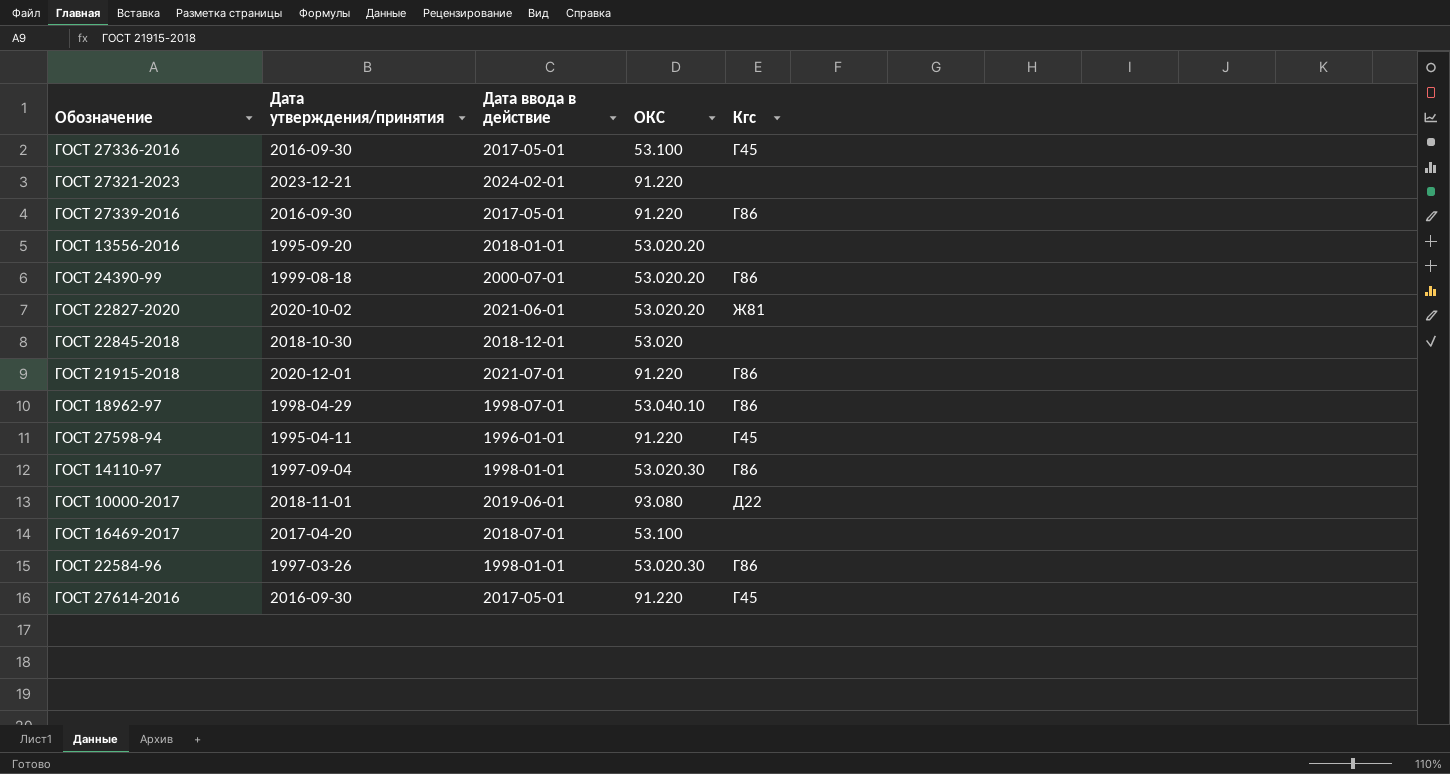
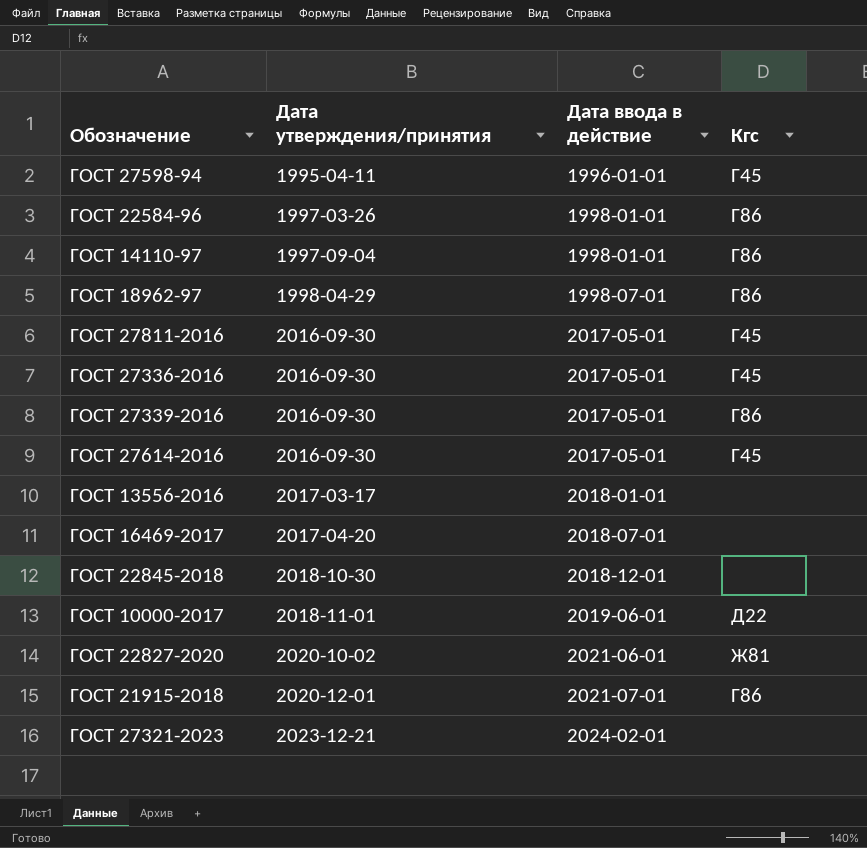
row order: none -> Дата утверждения/принятия ascending
column ОКС | position: 4 -> none
row ГОСТ 24390-99: 1999-08-18 | 2000-07-01 | 53.020.20 | Г86 -> none
row ГОСТ 27811-2016: none -> 2016-09-30 | 2017-05-01 | Г45
ГОСТ 13556-2016 | Дата утверждения/принятия: 1995-09-20 -> 2017-03-17

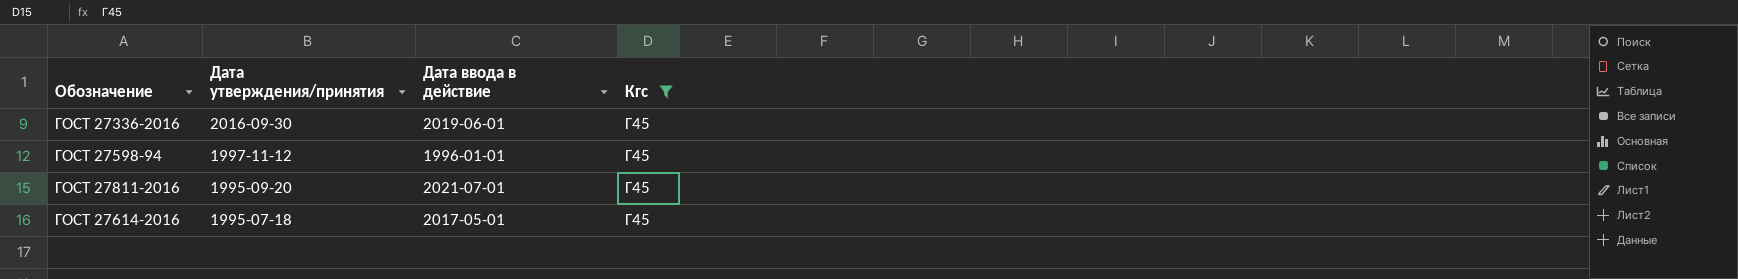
filter: none -> Кгс = Г45
row order: Дата утверждения/принятия ascending -> Дата утверждения/принятия descending
ГОСТ 27336-2016 | Дата ввода в действие: 2017-05-01 -> 2019-06-01
ГОСТ 27598-94 | Дата утверждения/принятия: 1995-04-11 -> 1997-11-12
ГОСТ 27811-2016 | Дата утверждения/принятия: 2016-09-30 -> 1995-09-20
ГОСТ 27811-2016 | Дата ввода в действие: 2017-05-01 -> 2021-07-01
ГОСТ 27614-2016 | Дата утверждения/принятия: 2016-09-30 -> 1995-07-18

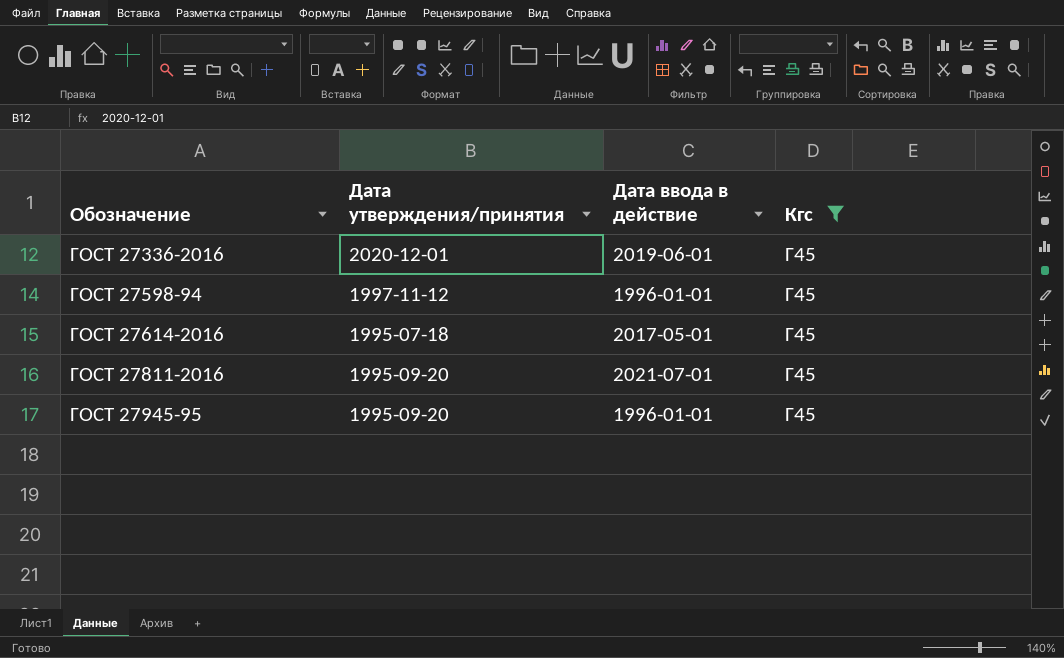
row order: Дата утверждения/принятия descending -> Обозначение ascending
ГОСТ 27336-2016 | Дата утверждения/принятия: 2016-09-30 -> 2020-12-01
row ГОСТ 27945-95: none -> 1995-09-20 | 1996-01-01 | Г45

